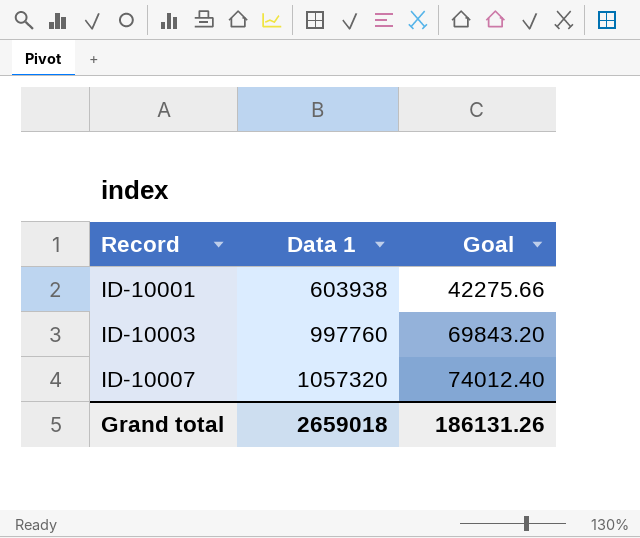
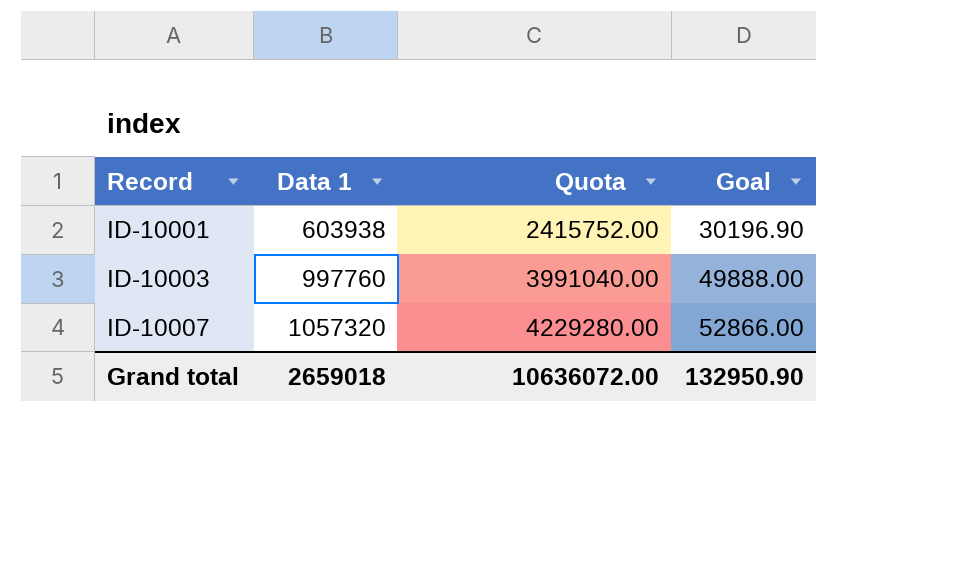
column Quota | formula: none -> [Data 1] * 4
column Goal | formula: [Data 1] * 0.07 -> [Data 1] * 0.05
Grand total | Goal: 186131.26 -> 132950.90

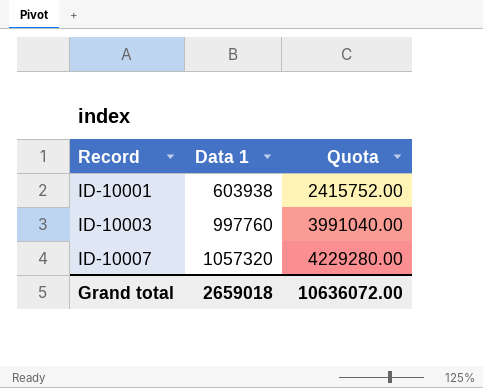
column Goal | formula: [Data 1] * 0.05 -> none

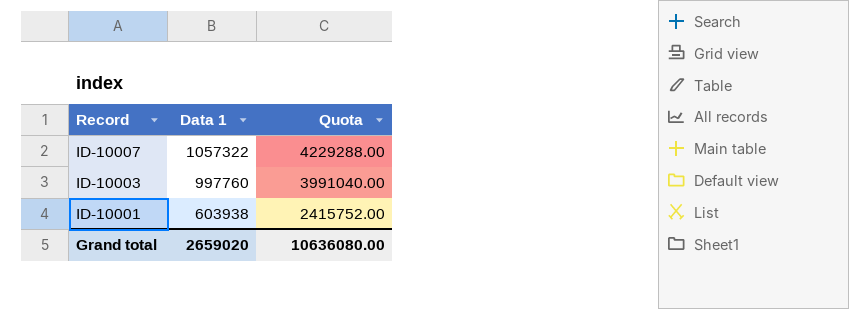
row order: Record ascending -> Record descending
ID-10007 | Data 1: 1057320 -> 1057322
ID-10007 | Quota: 4229280.00 -> 4229288.00
Grand total | Data 1: 2659018 -> 2659020
Grand total | Quota: 10636072.00 -> 10636080.00

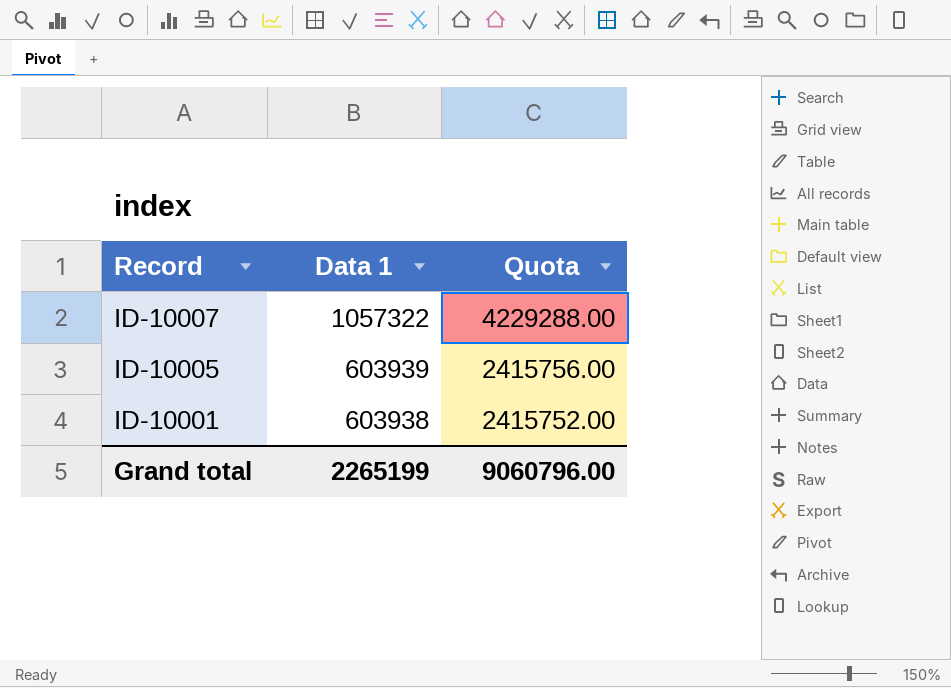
row ID-10003: 997760 | 3991040.00 -> none
row ID-10005: none -> 603939 | 2415756.00
Grand total | Data 1: 2659020 -> 2265199
Grand total | Quota: 10636080.00 -> 9060796.00

